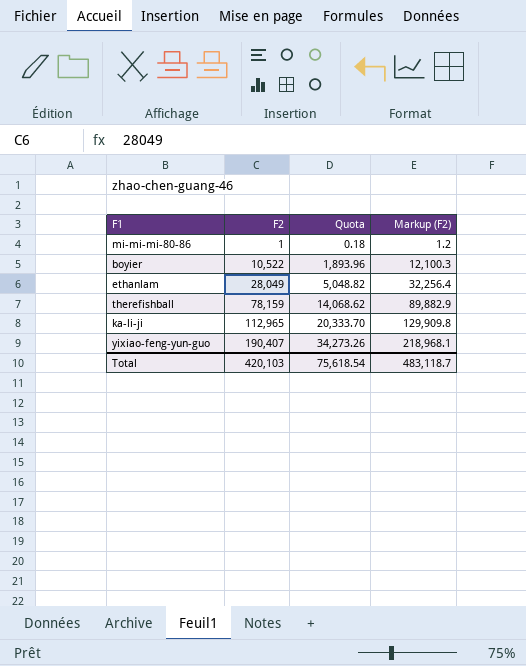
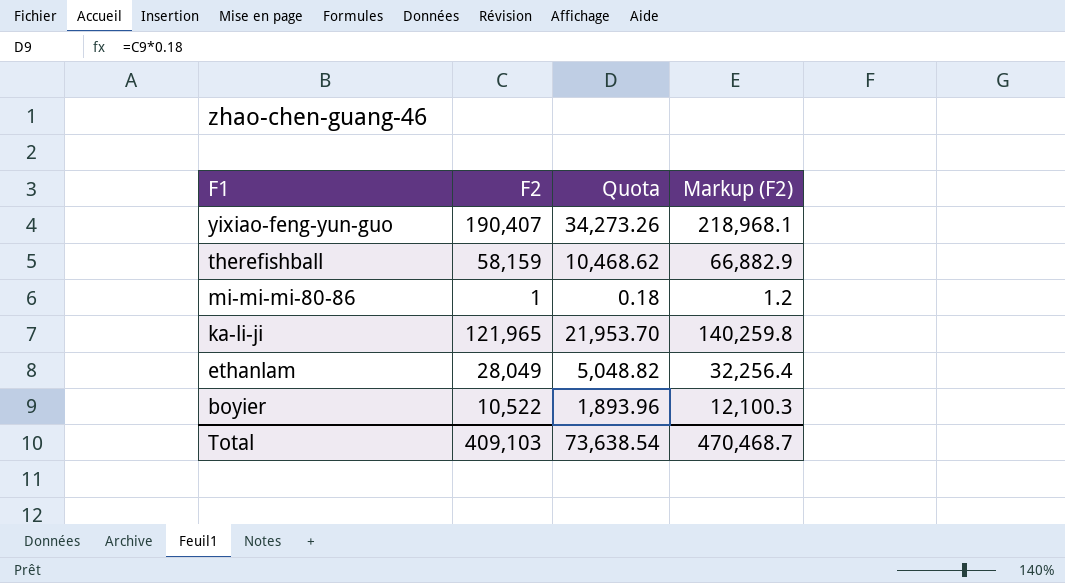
row order: F2 ascending -> F1 descending
therefishball | F2: 78,159 -> 58,159
therefishball | Quota: 14,068.62 -> 10,468.62
therefishball | Markup (F2): 89,882.9 -> 66,882.9
ka-li-ji | F2: 112,965 -> 121,965
ka-li-ji | Quota: 20,333.70 -> 21,953.70
ka-li-ji | Markup (F2): 129,909.8 -> 140,259.8
Total | F2: 420,103 -> 409,103
Total | Quota: 75,618.54 -> 73,638.54
Total | Markup (F2): 483,118.7 -> 470,468.7

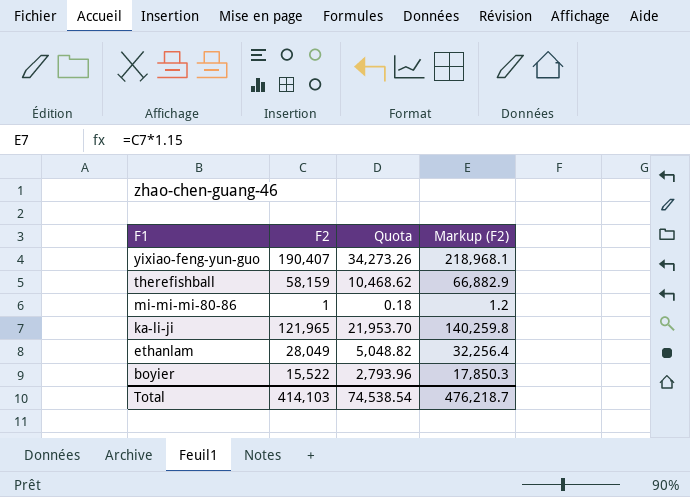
boyier | F2: 10,522 -> 15,522
boyier | Quota: 1,893.96 -> 2,793.96
boyier | Markup (F2): 12,100.3 -> 17,850.3
Total | F2: 409,103 -> 414,103
Total | Quota: 73,638.54 -> 74,538.54
Total | Markup (F2): 470,468.7 -> 476,218.7

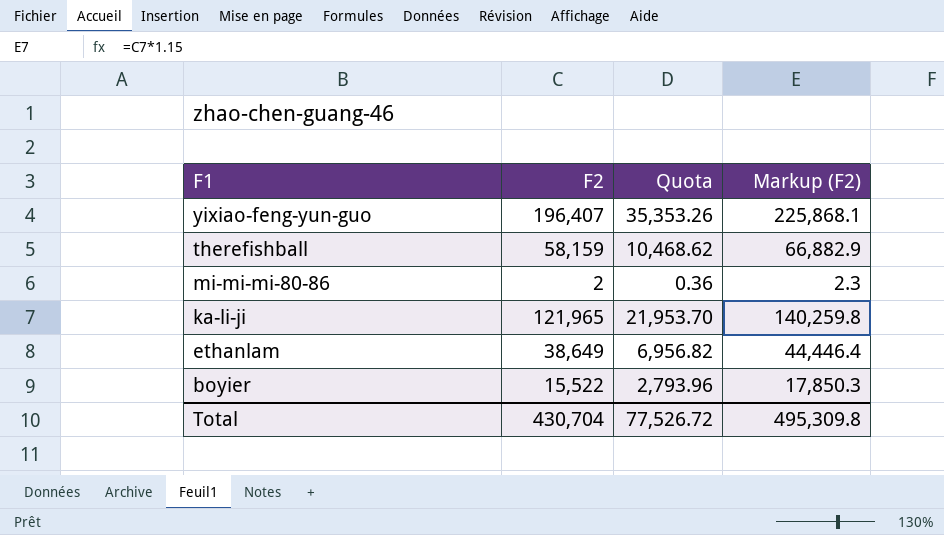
yixiao-feng-yun-guo | F2: 190,407 -> 196,407
yixiao-feng-yun-guo | Quota: 34,273.26 -> 35,353.26
yixiao-feng-yun-guo | Markup (F2): 218,968.1 -> 225,868.1
mi-mi-mi-80-86 | F2: 1 -> 2
mi-mi-mi-80-86 | Quota: 0.18 -> 0.36
mi-mi-mi-80-86 | Markup (F2): 1.2 -> 2.3
ethanlam | F2: 28,049 -> 38,649
ethanlam | Quota: 5,048.82 -> 6,956.82
ethanlam | Markup (F2): 32,256.4 -> 44,446.4
Total | F2: 414,103 -> 430,704
Total | Quota: 74,538.54 -> 77,526.72
Total | Markup (F2): 476,218.7 -> 495,309.8

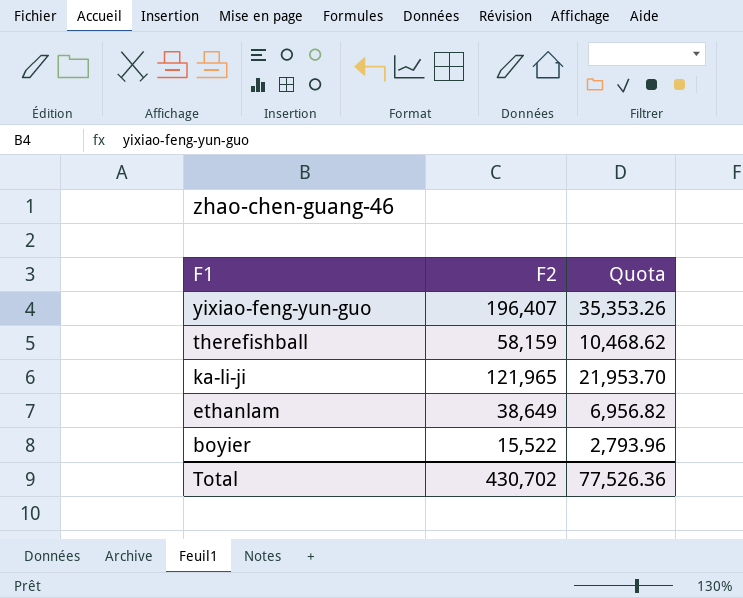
column Markup (F2) | formula: [F2] * 1.15 -> none
row mi-mi-mi-80-86: 2 | 0.36 | 2.3 -> none
Total | F2: 430,704 -> 430,702
Total | Quota: 77,526.72 -> 77,526.36

